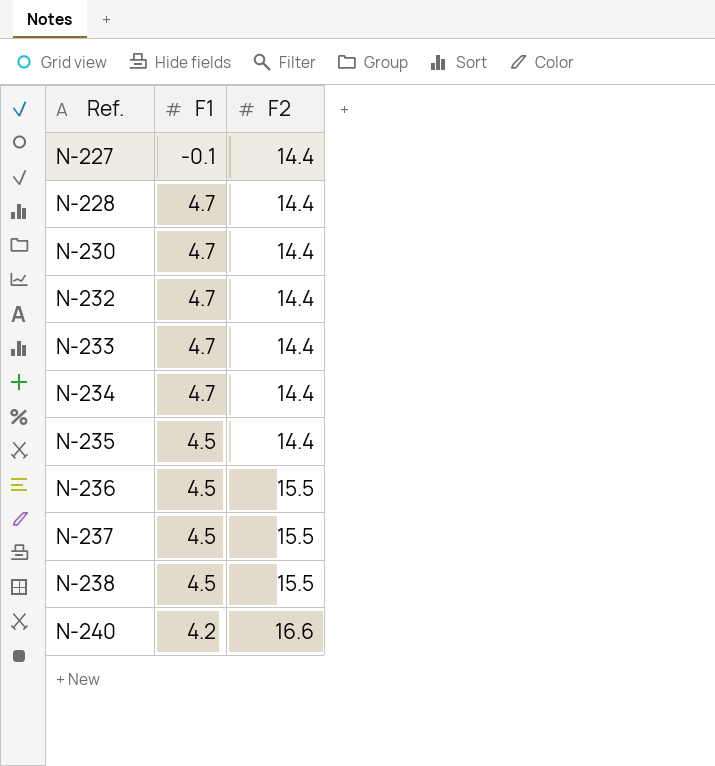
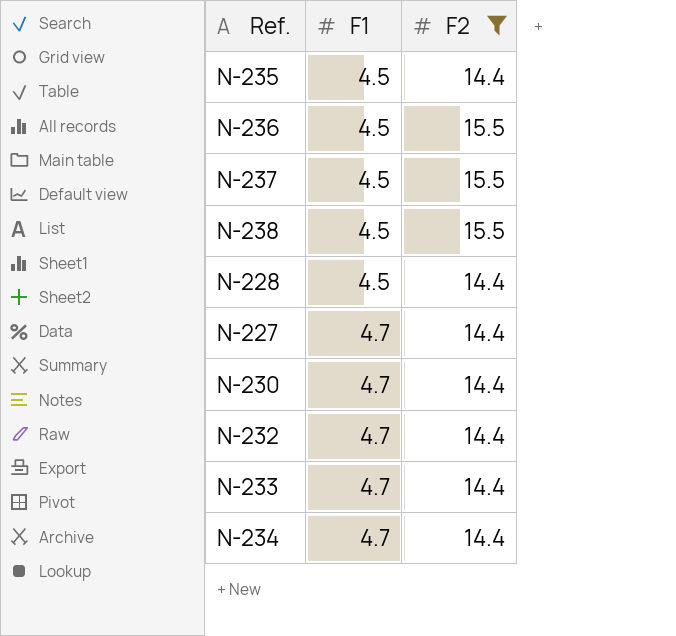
filter: none -> F2 != 16.6
row order: Ref. ascending -> F1 ascending
N-228 | F1: 4.7 -> 4.5
N-227 | F1: -0.1 -> 4.7

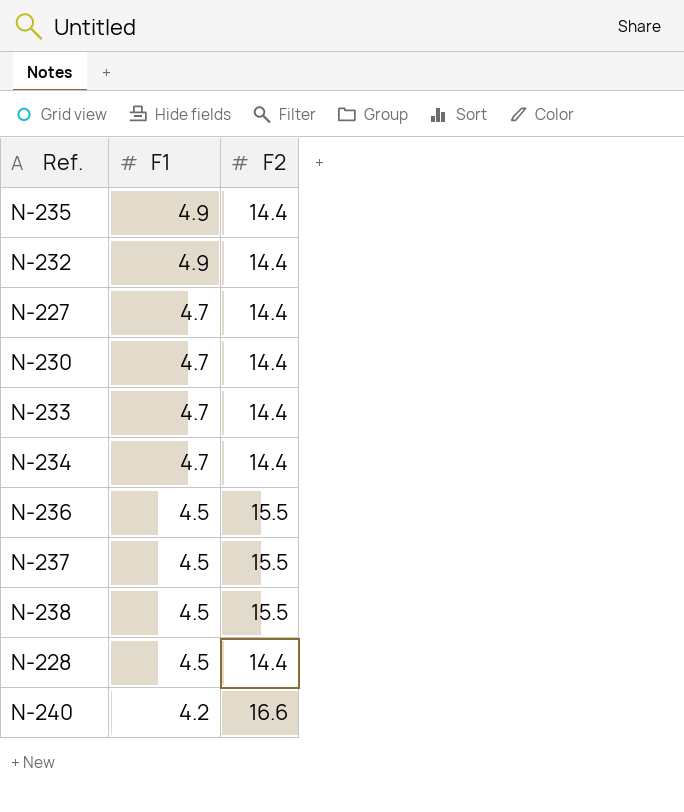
filter: F2 != 16.6 -> none
row order: F1 ascending -> F1 descending
N-235 | F1: 4.5 -> 4.9
N-232 | F1: 4.7 -> 4.9

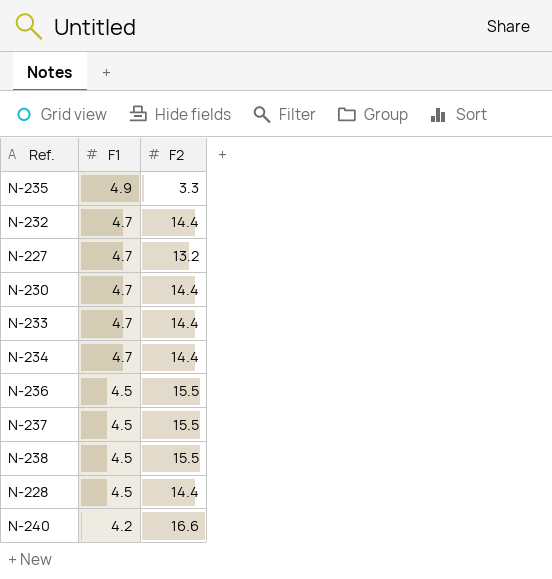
N-235 | F2: 14.4 -> 3.3
N-232 | F1: 4.9 -> 4.7
N-227 | F2: 14.4 -> 13.2

